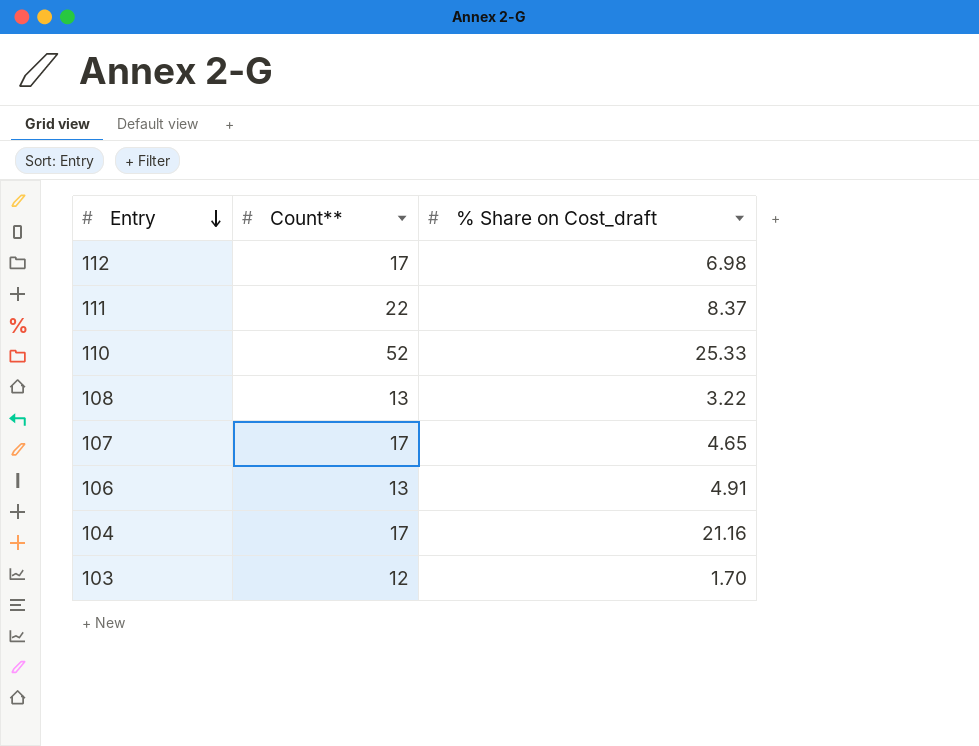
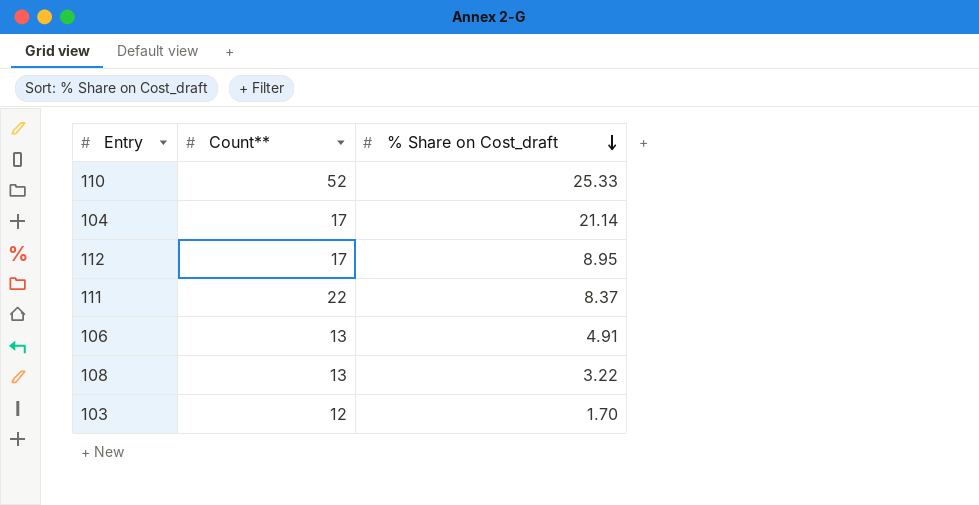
row order: Entry descending -> % Share on Cost_draft descending
row 107: 17 | 4.65 -> none
104 | % Share on Cost_draft: 21.16 -> 21.14
112 | % Share on Cost_draft: 6.98 -> 8.95

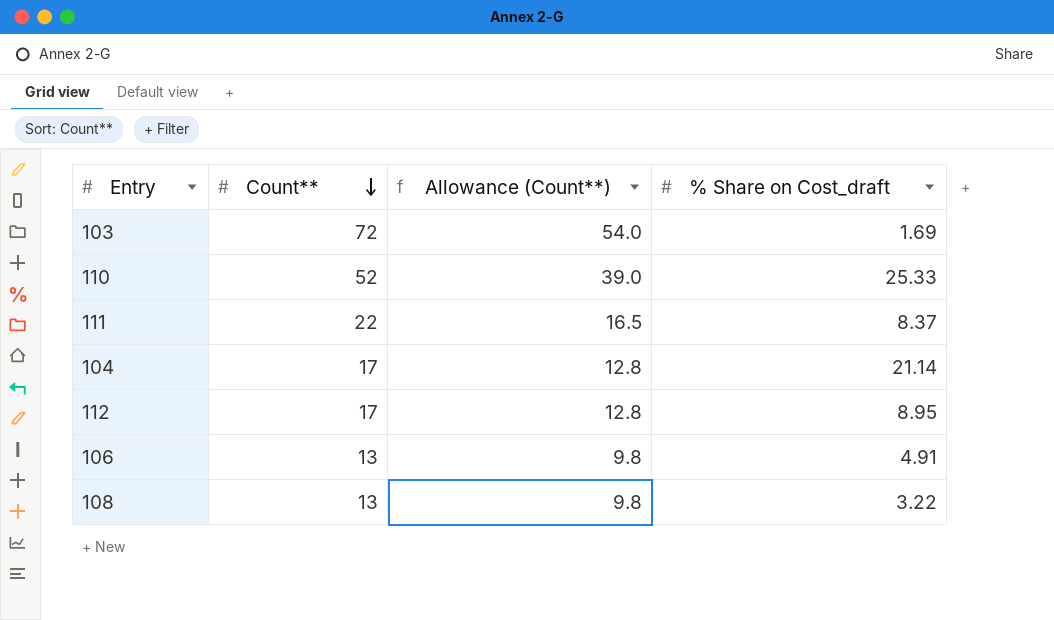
row order: % Share on Cost_draft descending -> Count** descending
column Allowance (Count**) | formula: none -> [Count**] * 0.75
103 | Count**: 12 -> 72
103 | % Share on Cost_draft: 1.70 -> 1.69

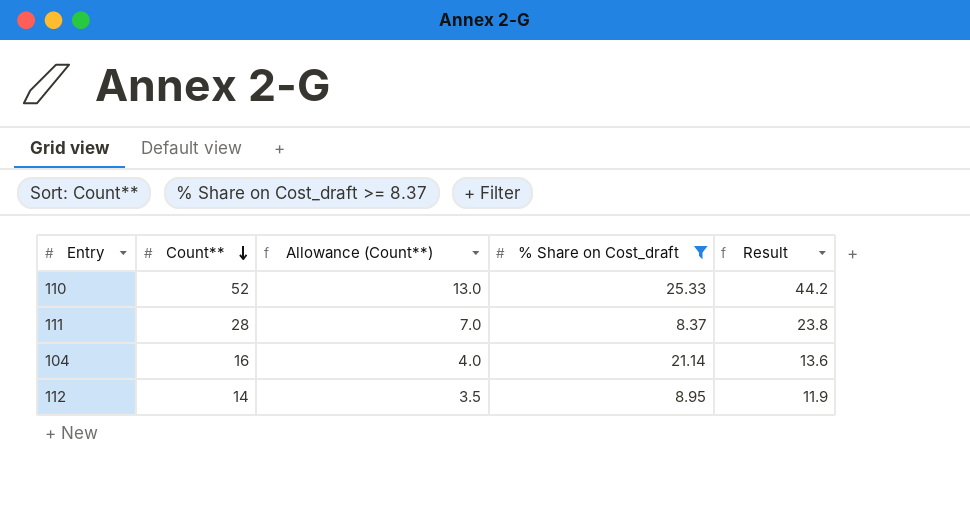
filter: none -> % Share on Cost_draft >= 8.37
column Allowance (Count**) | formula: [Count**] * 0.75 -> [Count**] * 0.25
column Result | formula: none -> [Count**] * 0.85
111 | Count**: 22 -> 28
104 | Count**: 17 -> 16
112 | Count**: 17 -> 14

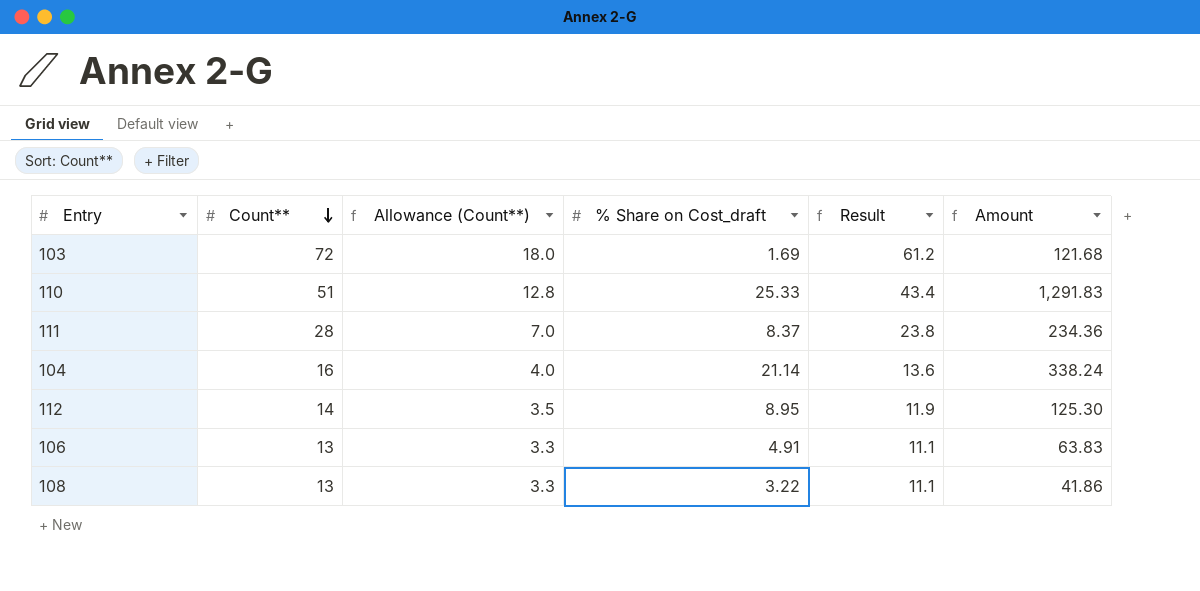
filter: % Share on Cost_draft >= 8.37 -> none
column Amount | formula: none -> [Count**] * [% Share on Cost_draft]
110 | Count**: 52 -> 51
110 | Allowance (Count**): 13.0 -> 12.8
110 | Result: 44.2 -> 43.4

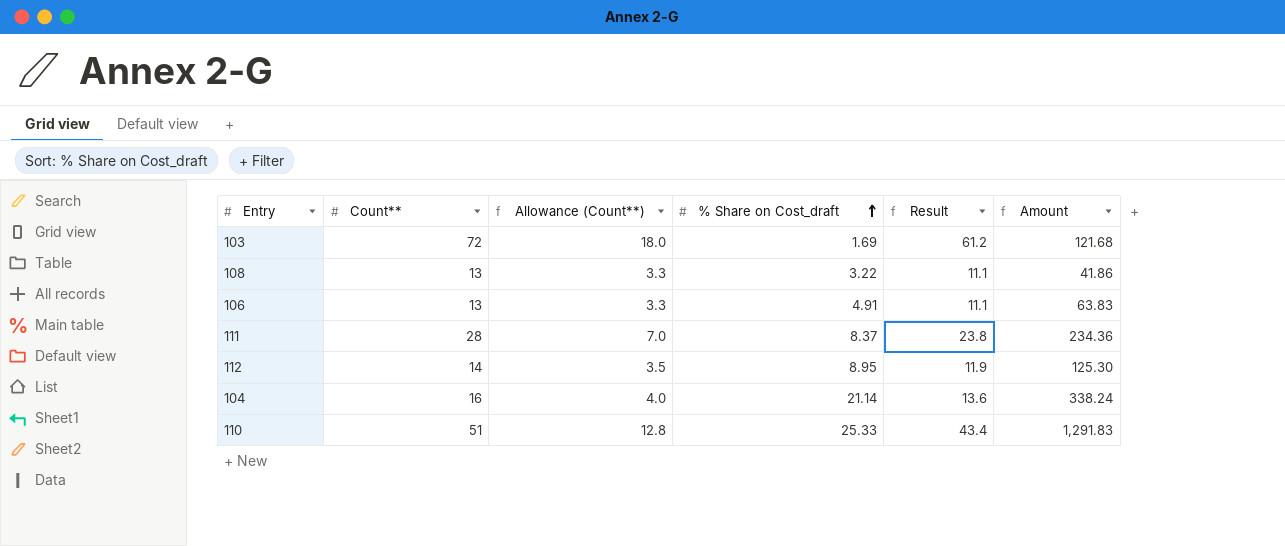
row order: Count** descending -> % Share on Cost_draft ascending

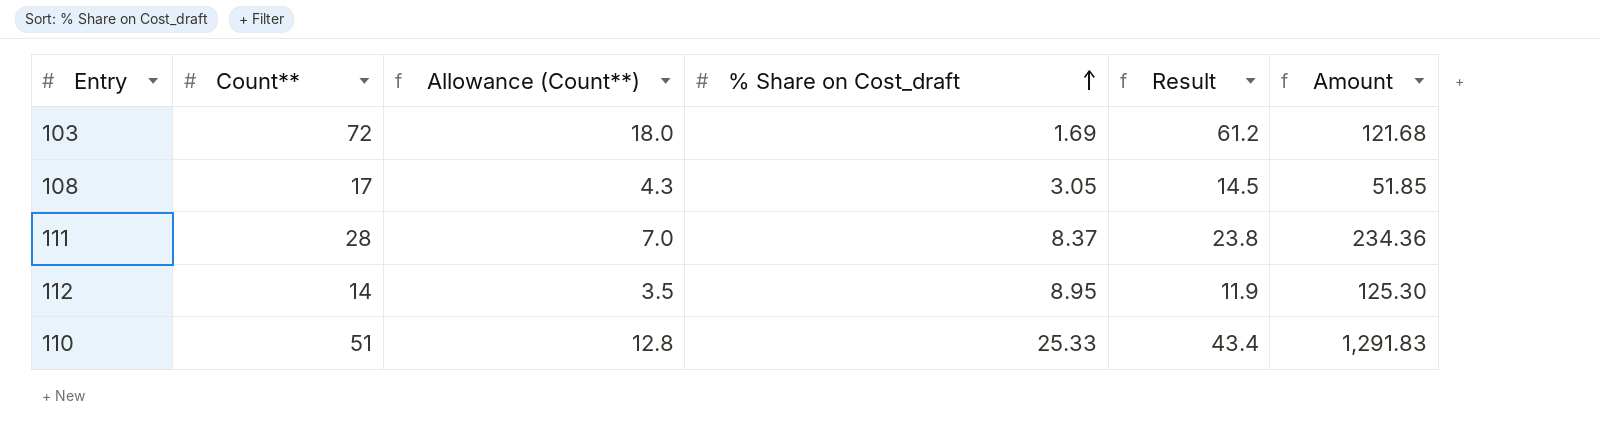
row 106: 13 | 3.3 | 4.91 | 11.1 | 63.83 -> none
row 104: 16 | 4.0 | 21.14 | 13.6 | 338.24 -> none
108 | Count**: 13 -> 17
108 | Allowance (Count**): 3.3 -> 4.3
108 | % Share on Cost_draft: 3.22 -> 3.05
108 | Result: 11.1 -> 14.5
108 | Amount: 41.86 -> 51.85

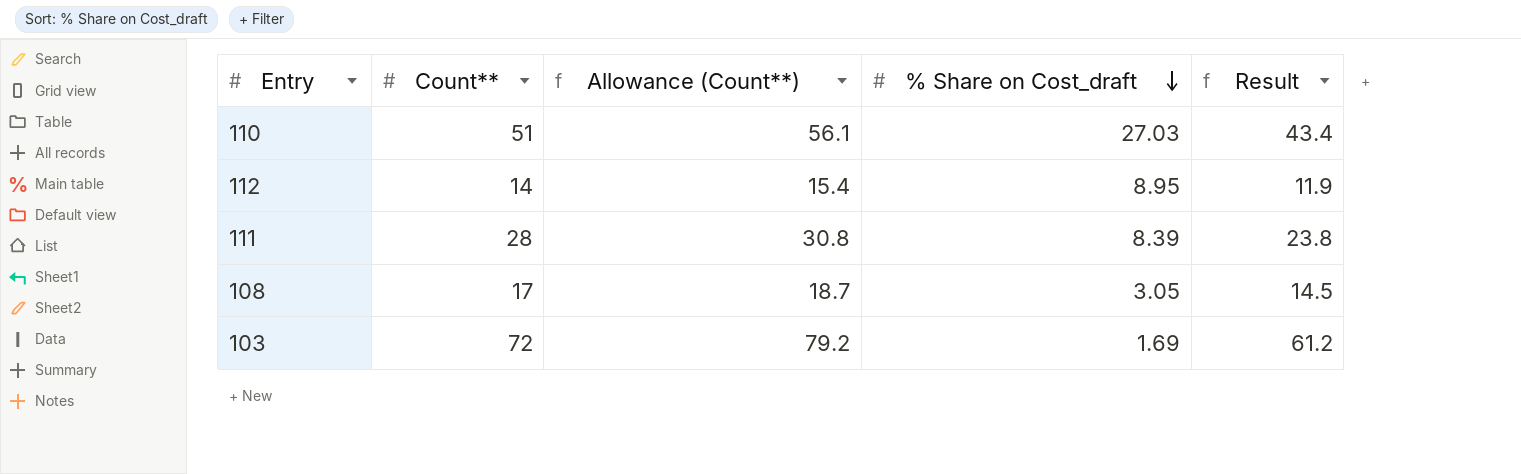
row order: % Share on Cost_draft ascending -> % Share on Cost_draft descending
column Amount | formula: [Count**] * [% Share on Cost_draft] -> none
column Allowance (Count**) | formula: [Count**] * 0.25 -> [Count**] * 1.1
110 | % Share on Cost_draft: 25.33 -> 27.03
111 | % Share on Cost_draft: 8.37 -> 8.39

